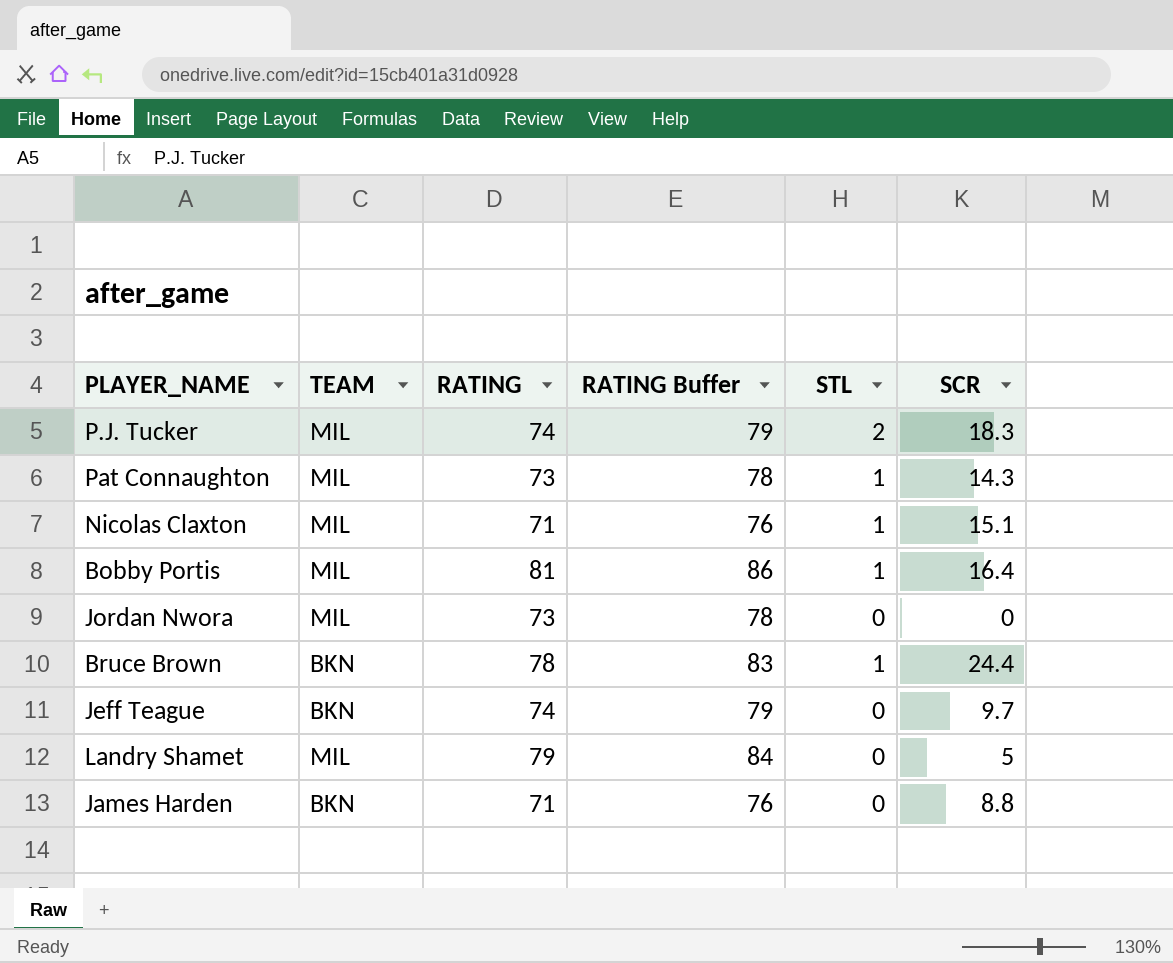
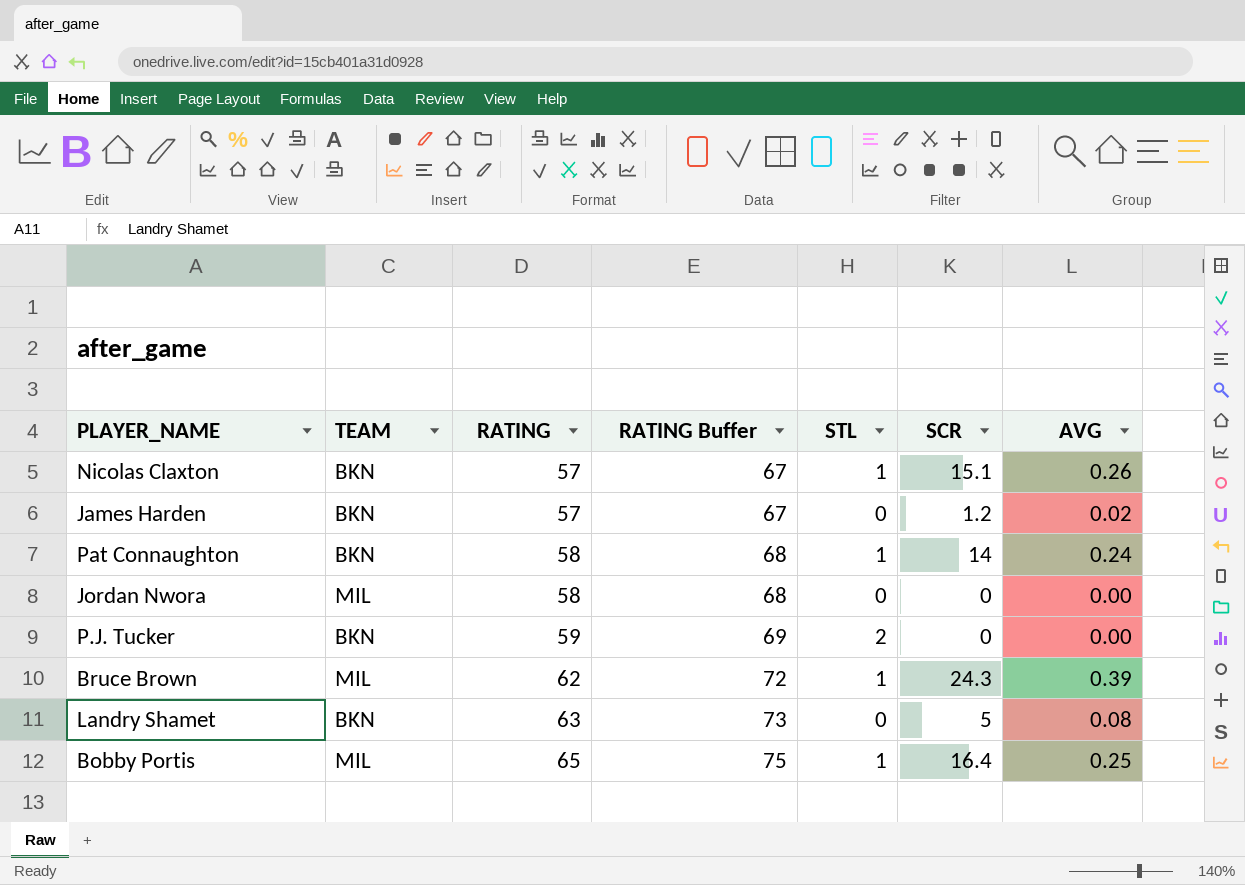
row order: none -> RATING ascending
column RATING Buffer | formula: [RATING] + 5 -> [RATING] + 10
column AVG | formula: none -> [SCR] / [RATING]
row Jeff Teague: BKN | 74 | 79 | 0 | 9.7 -> none
Nicolas Claxton | TEAM: MIL -> BKN
Nicolas Claxton | RATING: 71 -> 57
James Harden | RATING: 71 -> 57
James Harden | SCR: 8.8 -> 1.2
Pat Connaughton | TEAM: MIL -> BKN
Pat Connaughton | RATING: 73 -> 58
Pat Connaughton | SCR: 14.3 -> 14
Jordan Nwora | RATING: 73 -> 58
P.J. Tucker | TEAM: MIL -> BKN
P.J. Tucker | RATING: 74 -> 59
P.J. Tucker | SCR: 18.3 -> 0
Bruce Brown | TEAM: BKN -> MIL
Bruce Brown | RATING: 78 -> 62
Bruce Brown | SCR: 24.4 -> 24.3
Landry Shamet | TEAM: MIL -> BKN
Landry Shamet | RATING: 79 -> 63
Bobby Portis | RATING: 81 -> 65

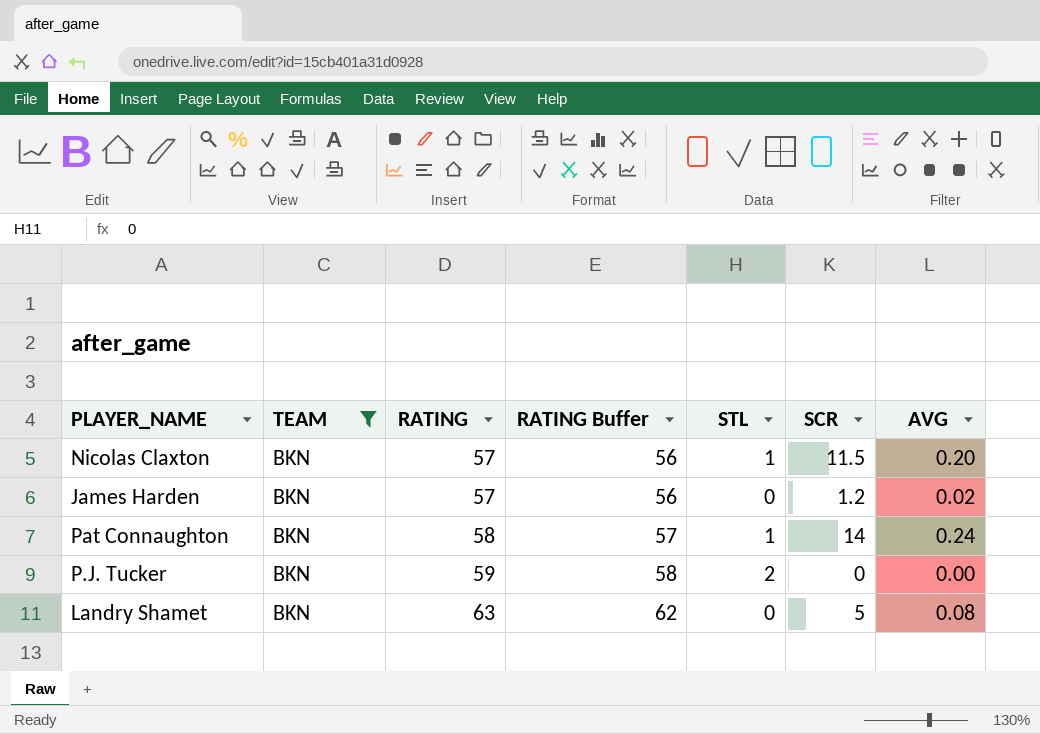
filter: none -> TEAM = BKN
column RATING Buffer | formula: [RATING] + 10 -> [RATING] - 1
Nicolas Claxton | SCR: 15.1 -> 11.5
Nicolas Claxton | AVG: 0.26 -> 0.20

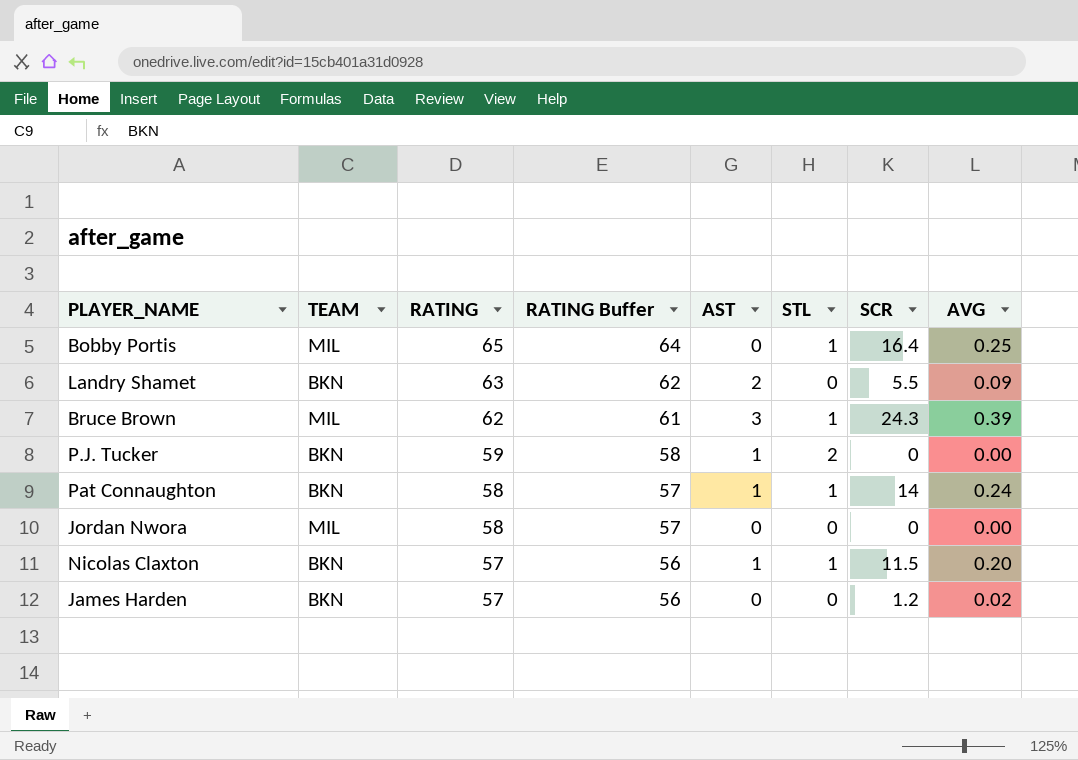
filter: TEAM = BKN -> none
row order: RATING ascending -> RATING descending
column AST | position: none -> 5
Landry Shamet | SCR: 5 -> 5.5
Landry Shamet | AVG: 0.08 -> 0.09

